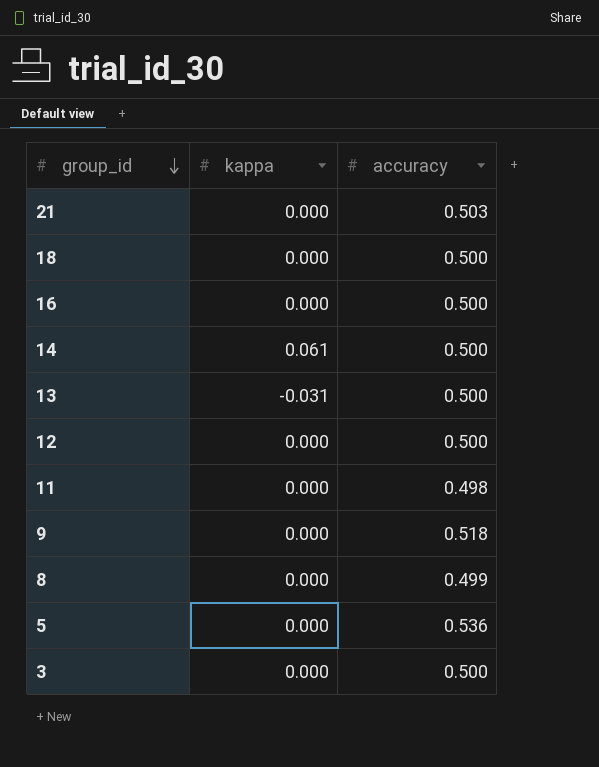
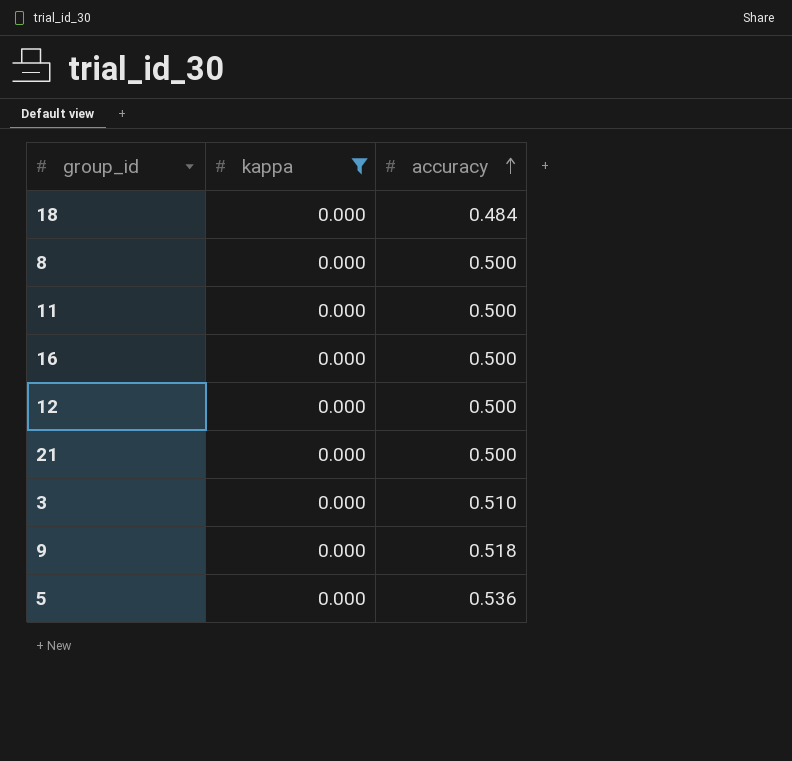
filter: none -> kappa = 0.000
row order: group_id descending -> accuracy ascending
18 | accuracy: 0.500 -> 0.484
8 | accuracy: 0.499 -> 0.500
11 | accuracy: 0.498 -> 0.500
21 | accuracy: 0.503 -> 0.500
3 | accuracy: 0.500 -> 0.510

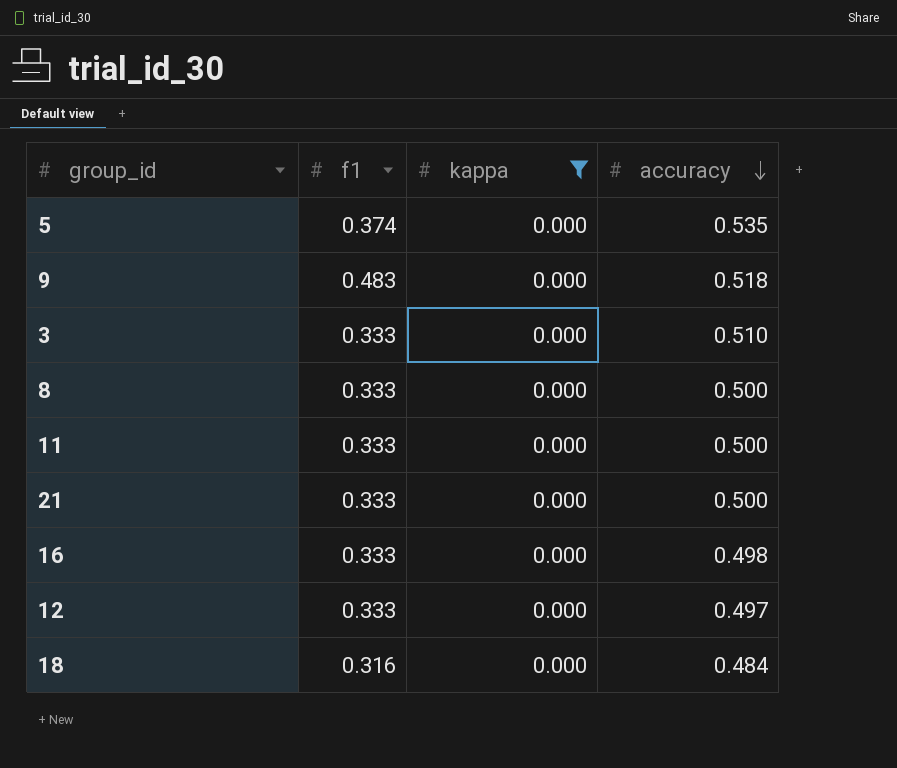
row order: accuracy ascending -> accuracy descending
column f1 | position: none -> 2
5 | accuracy: 0.536 -> 0.535
16 | accuracy: 0.500 -> 0.498
12 | accuracy: 0.500 -> 0.497

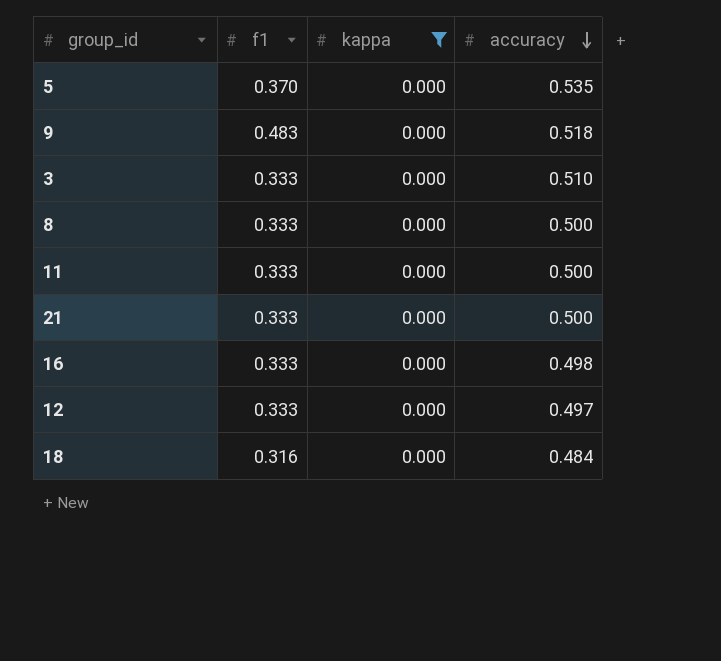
5 | f1: 0.374 -> 0.370

